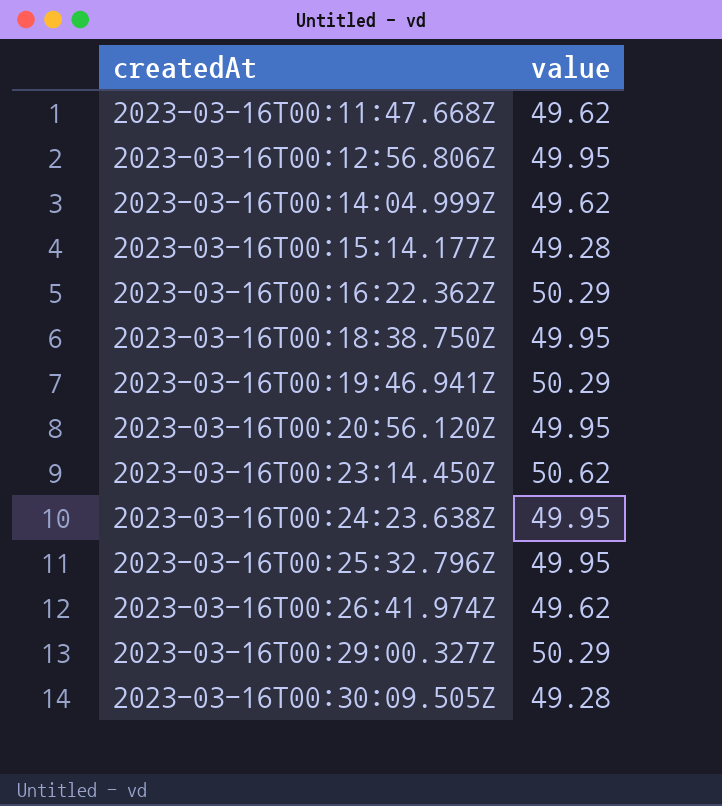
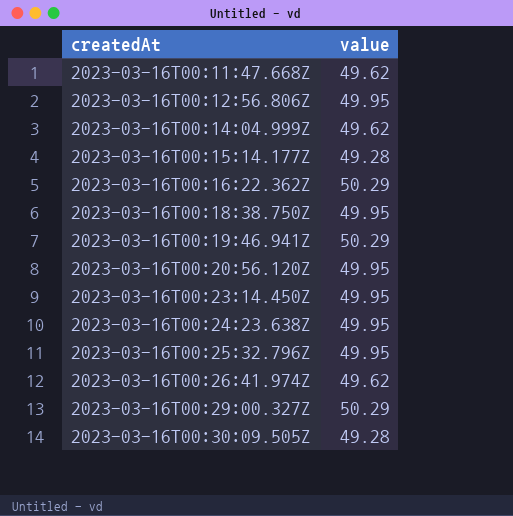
2023-03-16T00:23:14.450Z | value: 50.62 -> 49.95

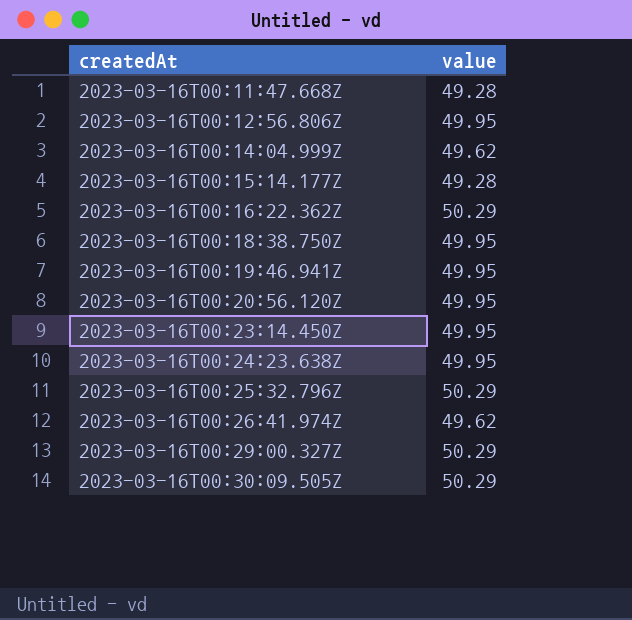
2023-03-16T00:11:47.668Z | value: 49.62 -> 49.28
2023-03-16T00:19:46.941Z | value: 50.29 -> 49.95
2023-03-16T00:25:32.796Z | value: 49.95 -> 50.29
2023-03-16T00:30:09.505Z | value: 49.28 -> 50.29

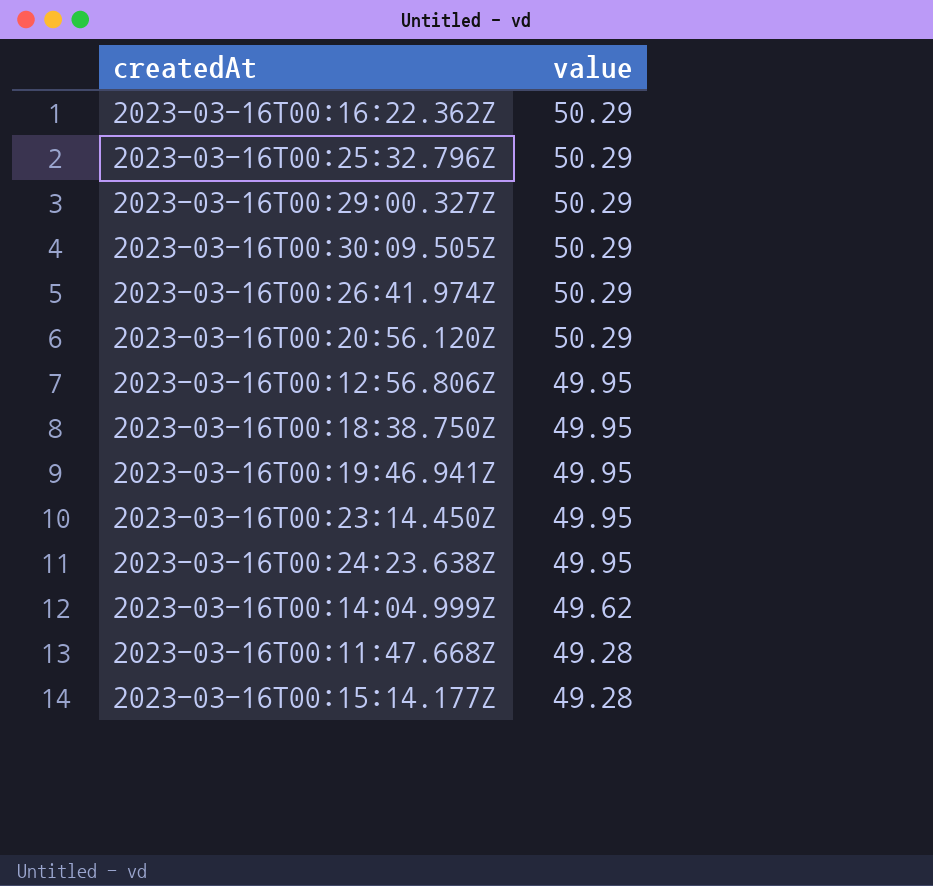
row order: createdAt ascending -> value descending
2023-03-16T00:26:41.974Z | value: 49.62 -> 50.29
2023-03-16T00:20:56.120Z | value: 49.95 -> 50.29

